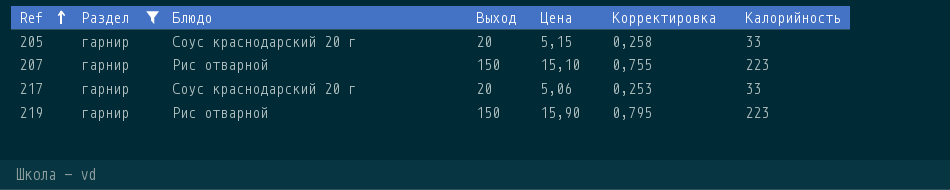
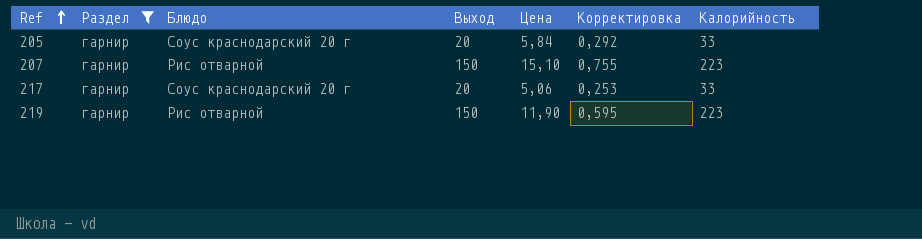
205 | Цена: 5,15 -> 5,84
205 | Корректировка: 0,258 -> 0,292
219 | Цена: 15,90 -> 11,90
219 | Корректировка: 0,795 -> 0,595

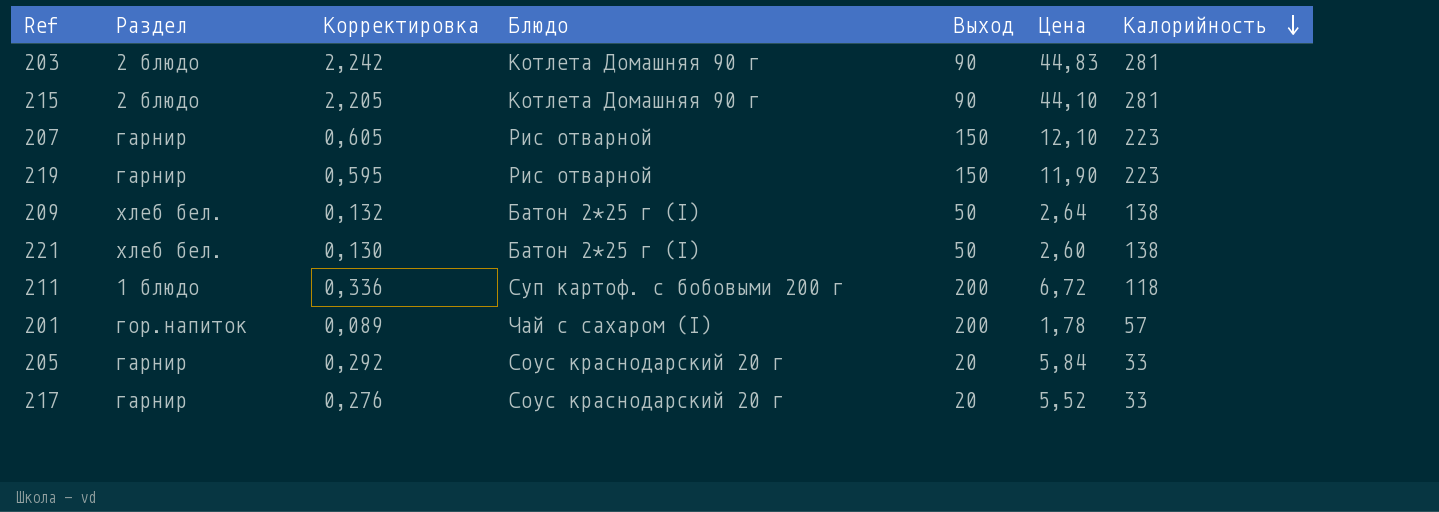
filter: Раздел = гарнир -> none
row order: Ref ascending -> Калорийность descending
column Корректировка | position: 6 -> 3
207 | Корректировка: 0,755 -> 0,605
207 | Цена: 15,10 -> 12,10
217 | Корректировка: 0,253 -> 0,276
217 | Цена: 5,06 -> 5,52

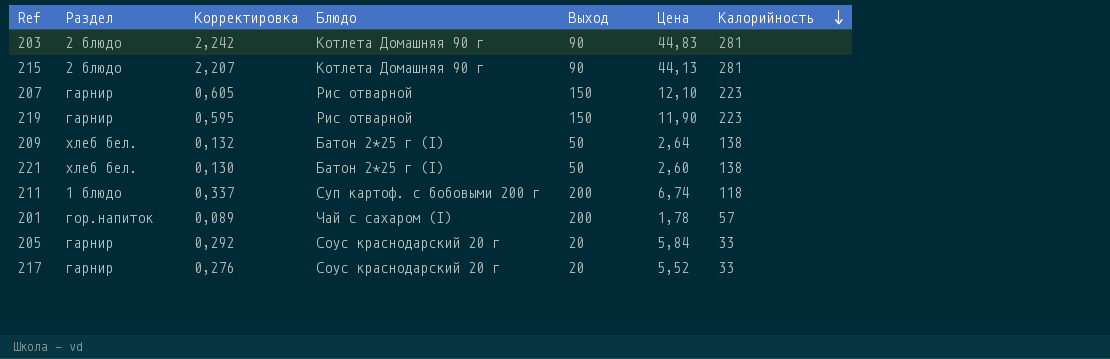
215 | Корректировка: 2,205 -> 2,207
215 | Цена: 44,10 -> 44,13
211 | Корректировка: 0,336 -> 0,337
211 | Цена: 6,72 -> 6,74

